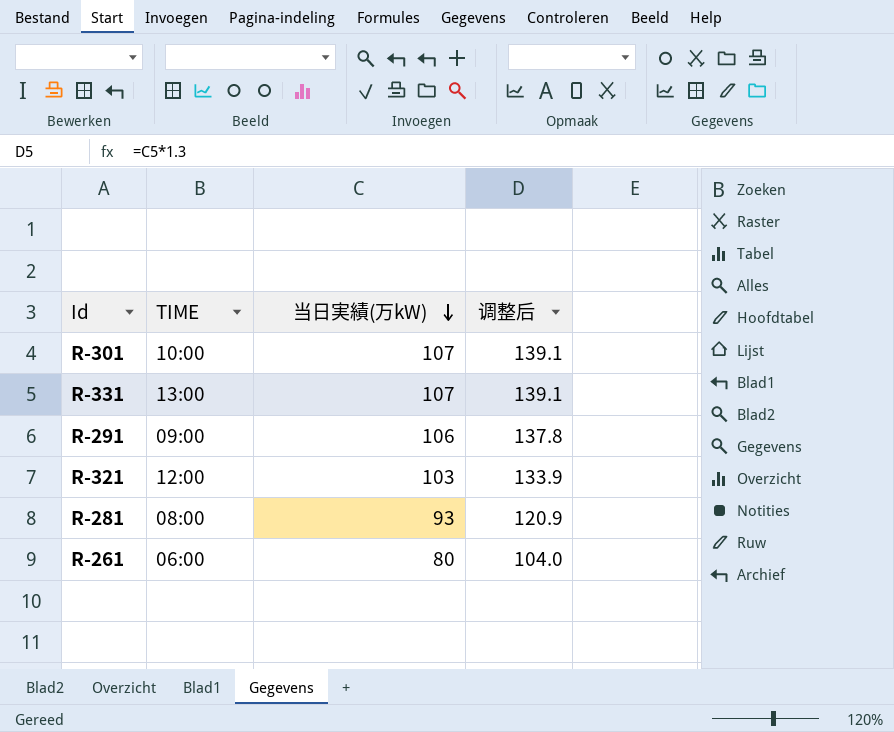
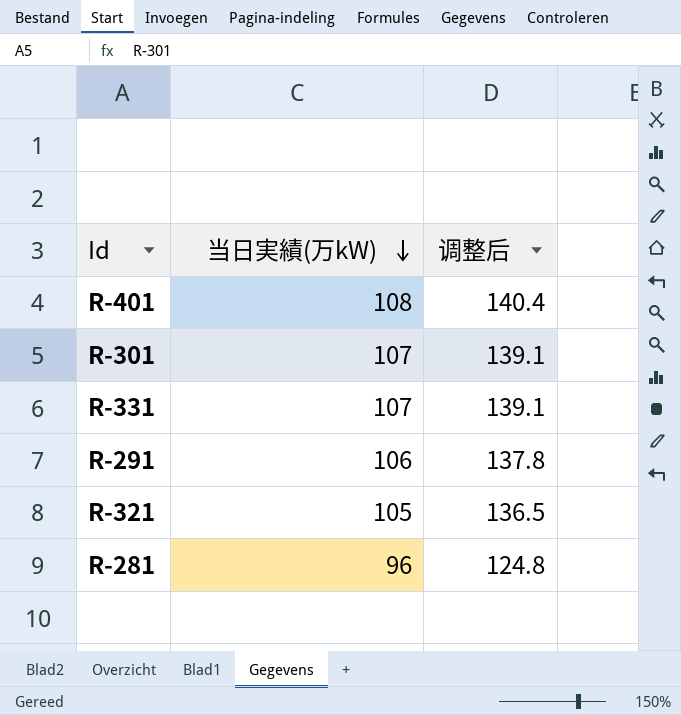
column TIME | position: 2 -> none
row R-261: 06:00 | 80 | 104.0 -> none
row R-401: none -> 108 | 140.4
R-321 | 当日実績(万kW): 103 -> 105
R-321 | 调整后: 133.9 -> 136.5
R-281 | 当日実績(万kW): 93 -> 96
R-281 | 调整后: 120.9 -> 124.8

